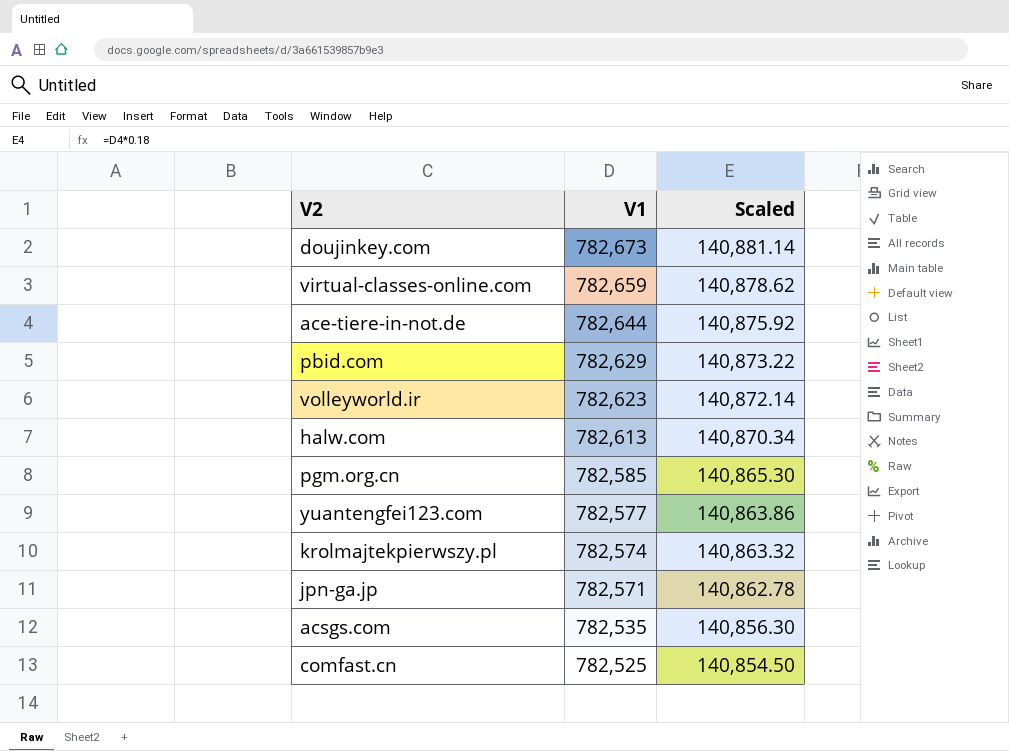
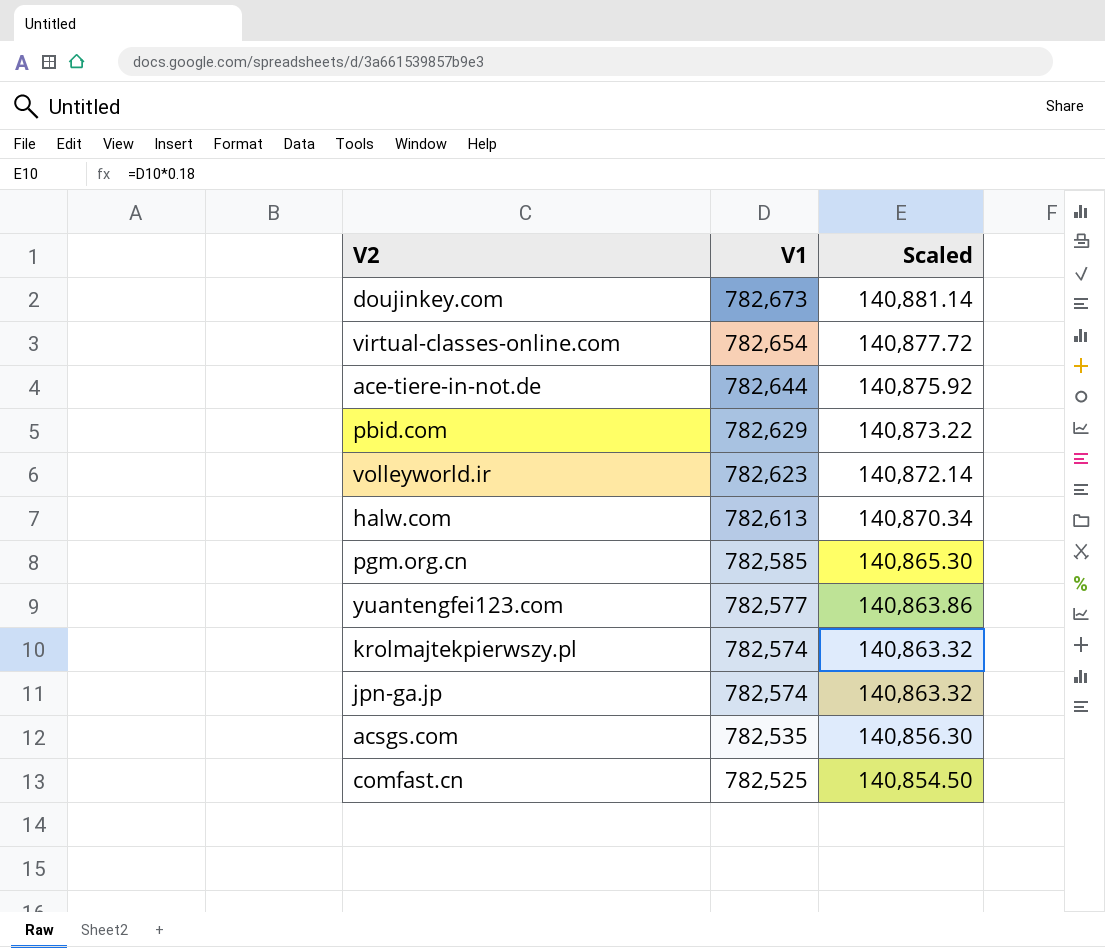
virtual-classes-online.com | V1: 782,659 -> 782,654
virtual-classes-online.com | Scaled: 140,878.62 -> 140,877.72
jpn-ga.jp | V1: 782,571 -> 782,574
jpn-ga.jp | Scaled: 140,862.78 -> 140,863.32

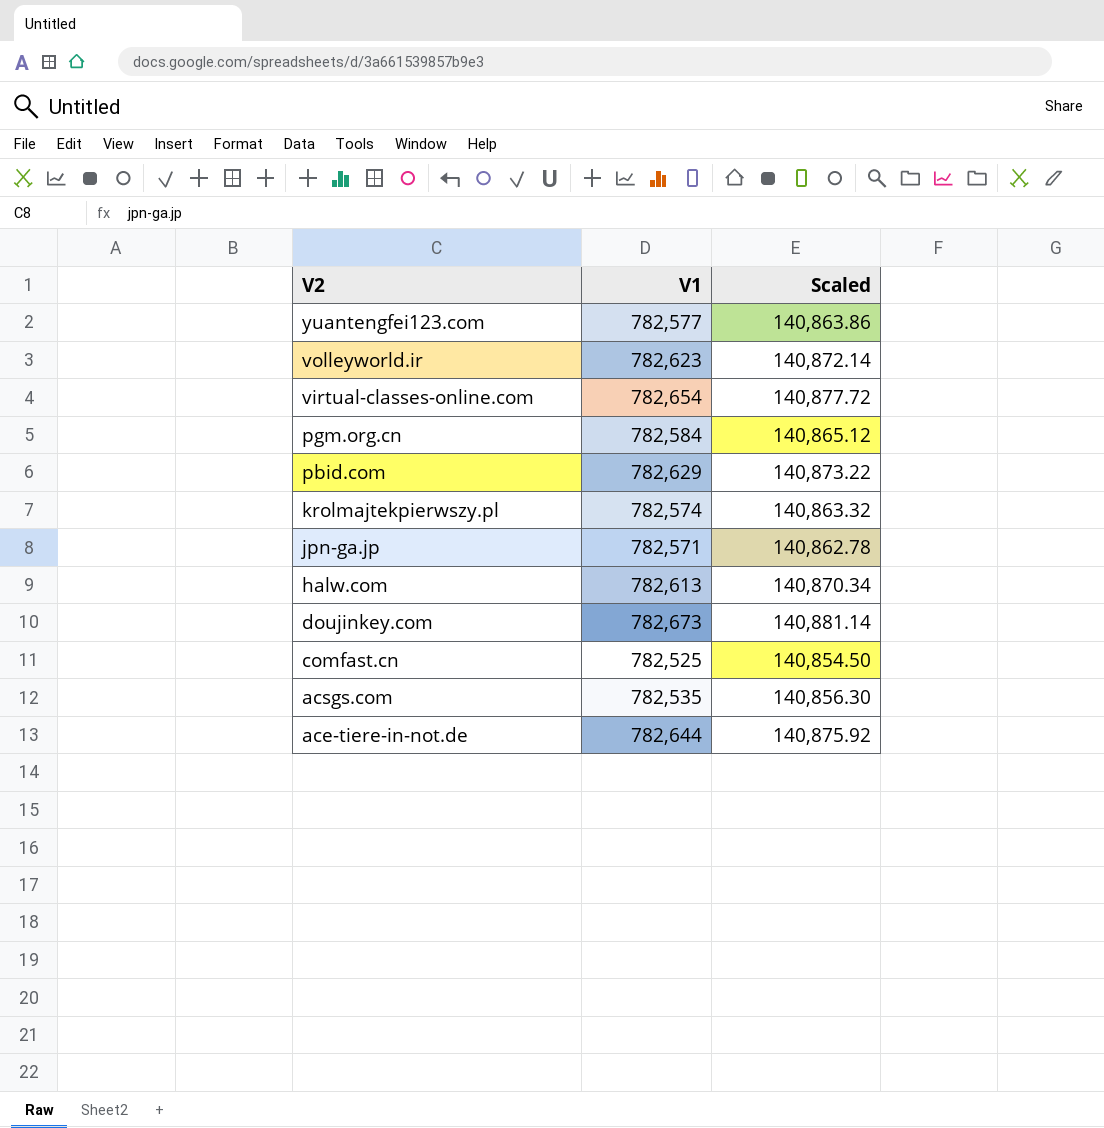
row order: V1 descending -> V2 descending
pgm.org.cn | V1: 782,585 -> 782,584
pgm.org.cn | Scaled: 140,865.30 -> 140,865.12
jpn-ga.jp | V1: 782,574 -> 782,571
jpn-ga.jp | Scaled: 140,863.32 -> 140,862.78

